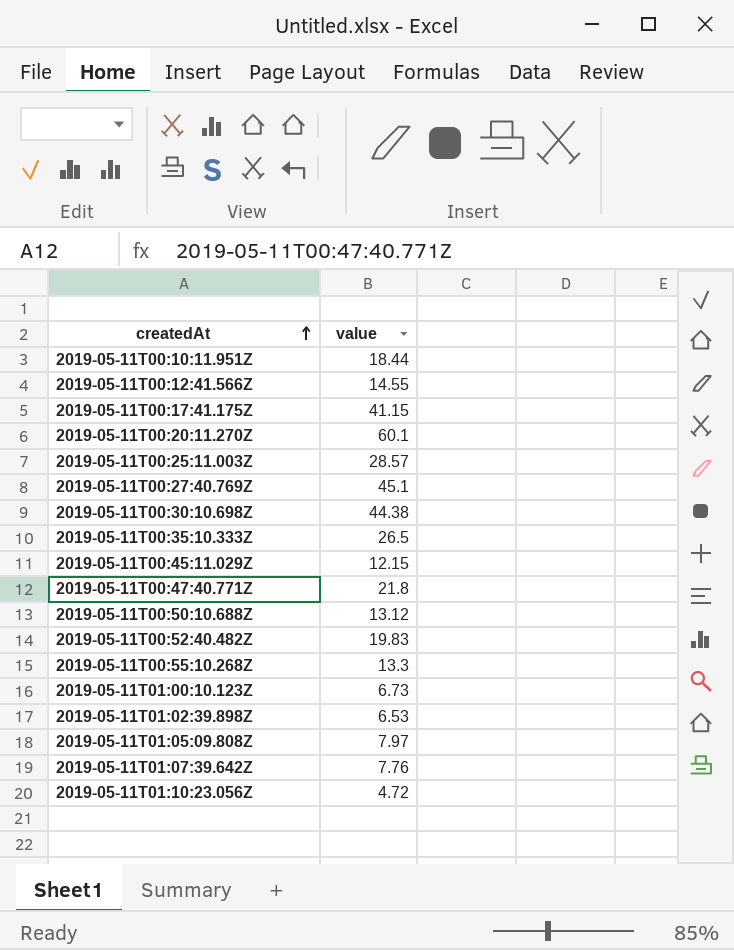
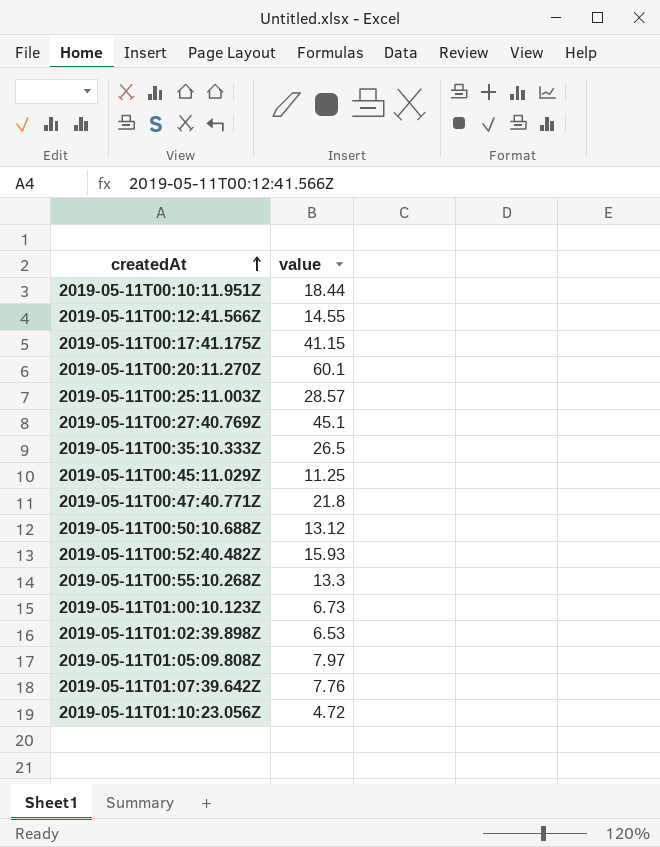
row 2019-05-11T00:30:10.698Z: 44.38 -> none
2019-05-11T00:45:11.029Z | value: 12.15 -> 11.25
2019-05-11T00:52:40.482Z | value: 19.83 -> 15.93

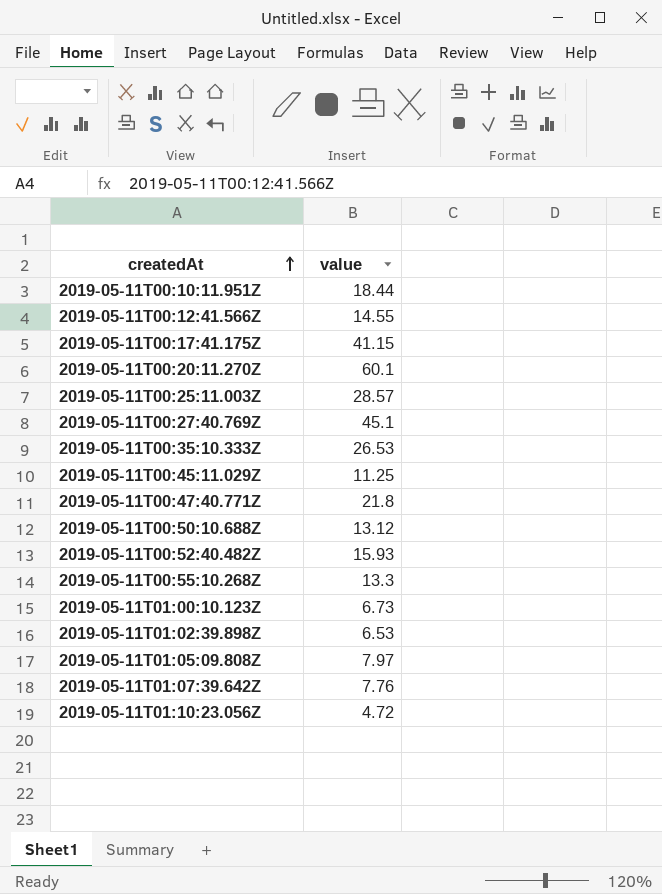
2019-05-11T00:35:10.333Z | value: 26.5 -> 26.53

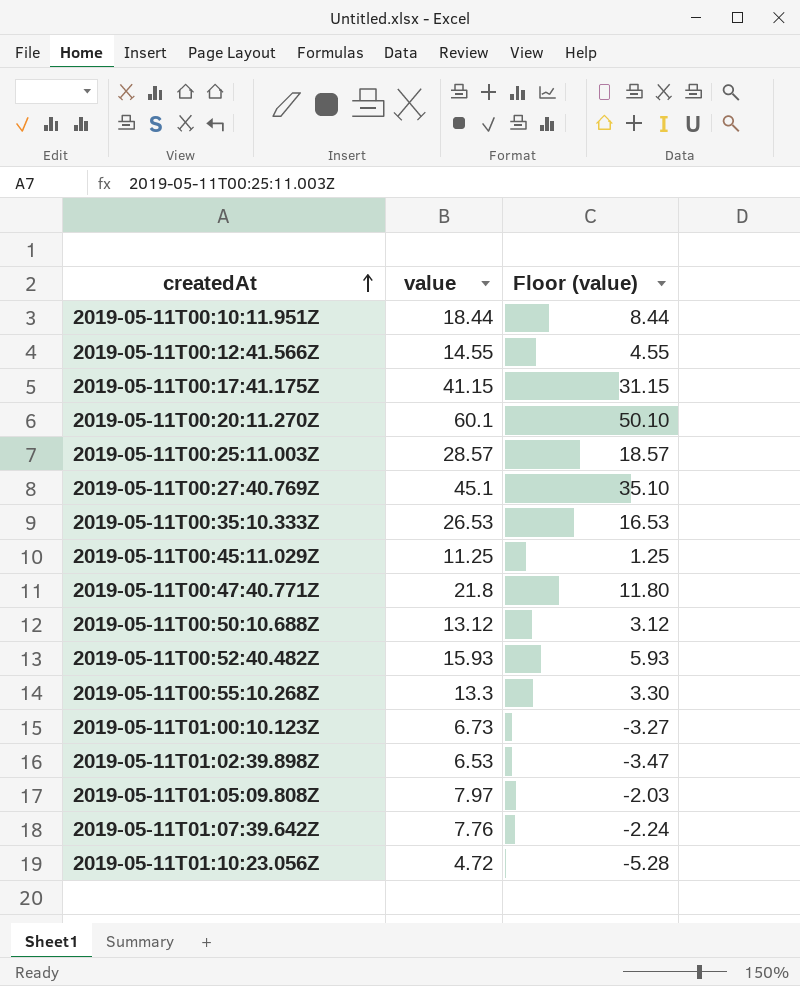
column Floor (value) | formula: none -> [value] - 10

